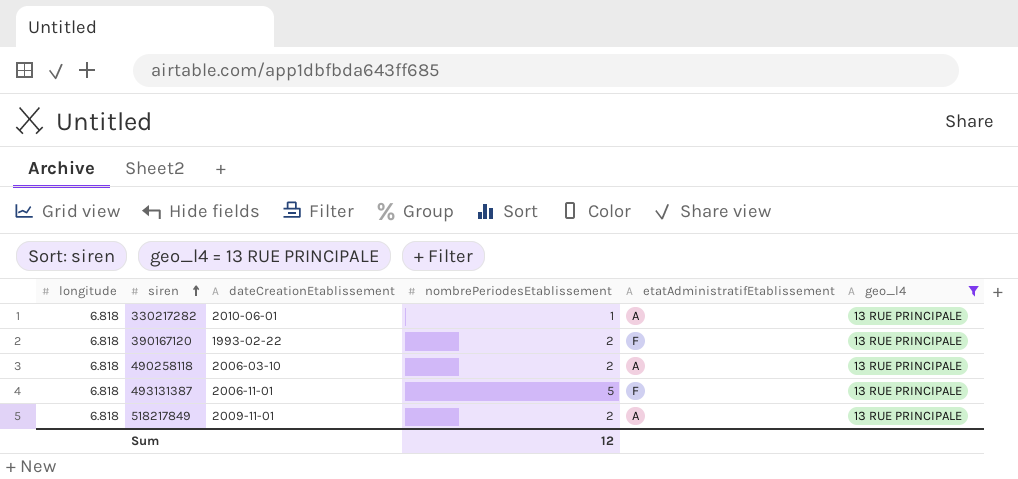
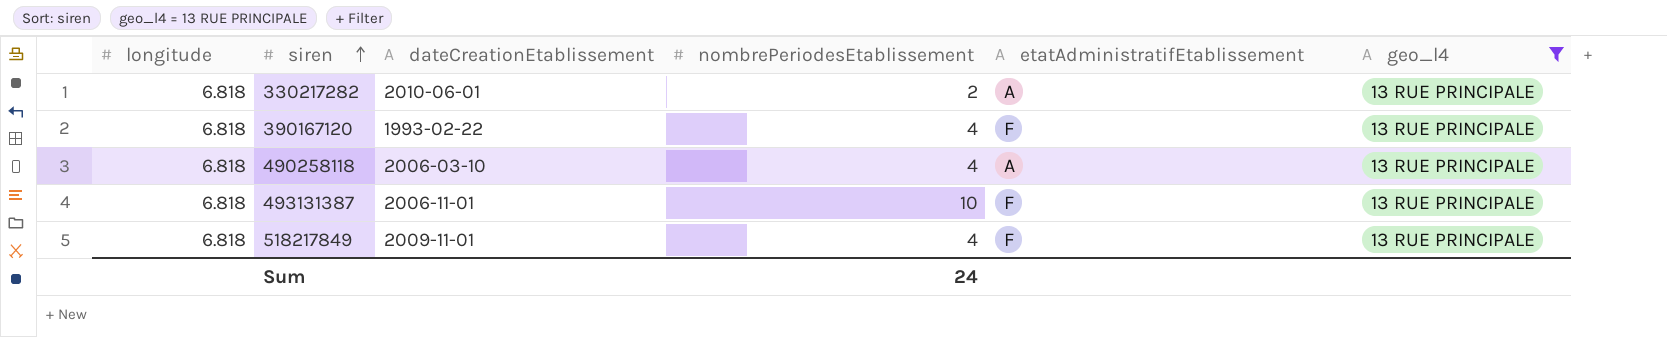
330217282 | nombrePeriodesEtablissement: 1 -> 2
390167120 | nombrePeriodesEtablissement: 2 -> 4
490258118 | nombrePeriodesEtablissement: 2 -> 4
493131387 | nombrePeriodesEtablissement: 5 -> 10
518217849 | nombrePeriodesEtablissement: 2 -> 4
518217849 | etatAdministratifEtablissement: A -> F
Sum | nombrePeriodesEtablissement: 12 -> 24

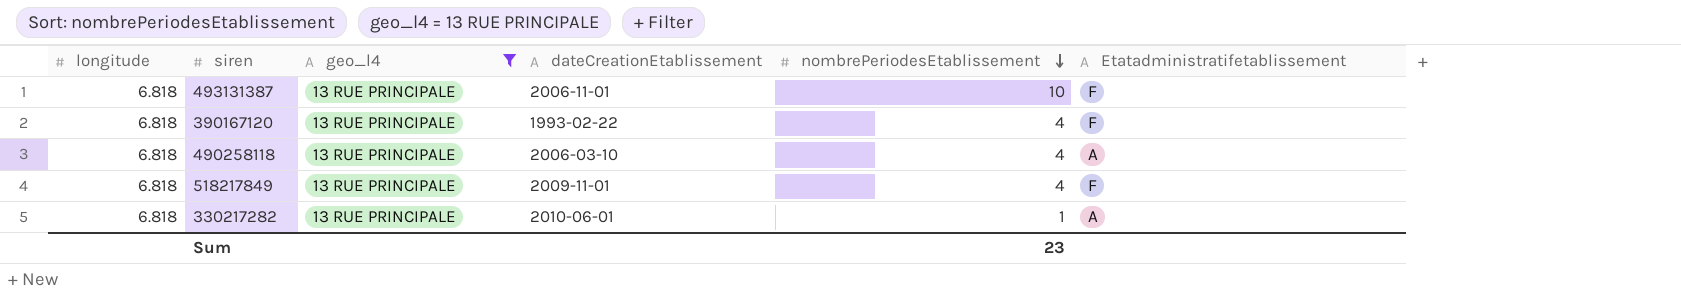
row order: siren ascending -> nombrePeriodesEtablissement descending
column geo_l4 | position: 6 -> 3
column name: etatAdministratifEtablissement -> Etatadministratifetablissement
330217282 | nombrePeriodesEtablissement: 2 -> 1
Sum | nombrePeriodesEtablissement: 24 -> 23

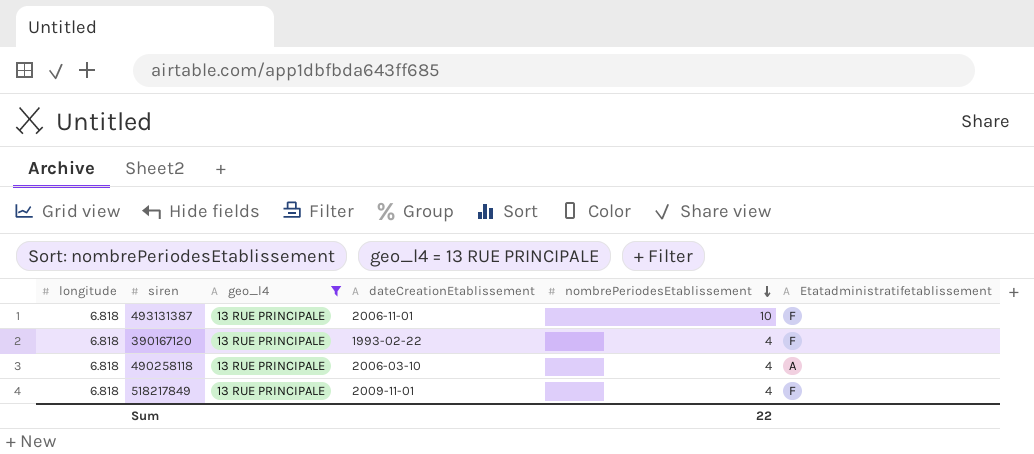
row 330217282: 6.818 | 13 RUE PRINCIPALE | 2010-06-01 | 1 | A -> none
Sum | nombrePeriodesEtablissement: 23 -> 22

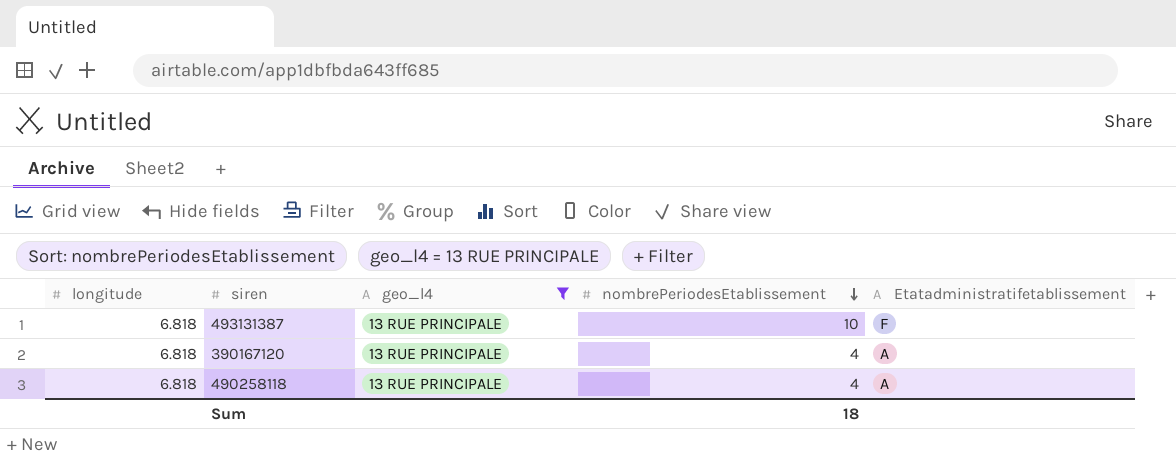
column dateCreationEtablissement | position: 4 -> none
row 518217849: 6.818 | 13 RUE PRINCIPALE | 2009-11-01 | 4 | F -> none
390167120 | Etatadministratifetablissement: F -> A
Sum | nombrePeriodesEtablissement: 22 -> 18

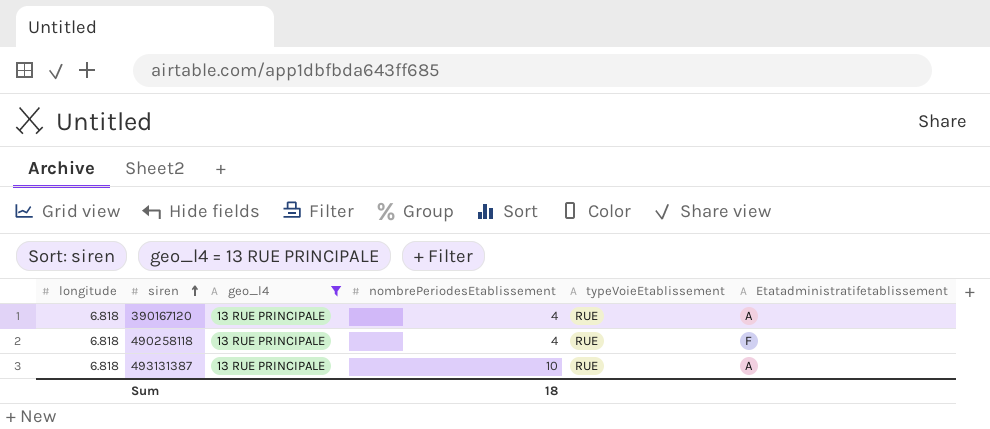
row order: nombrePeriodesEtablissement descending -> siren ascending
column typeVoieEtablissement | position: none -> 5
490258118 | Etatadministratifetablissement: A -> F
493131387 | Etatadministratifetablissement: F -> A

